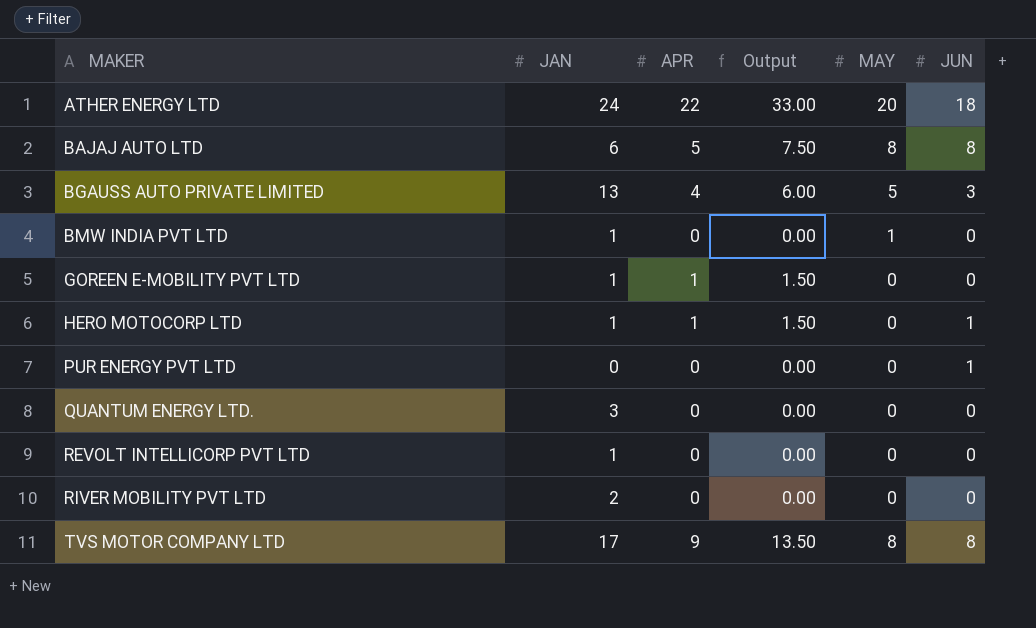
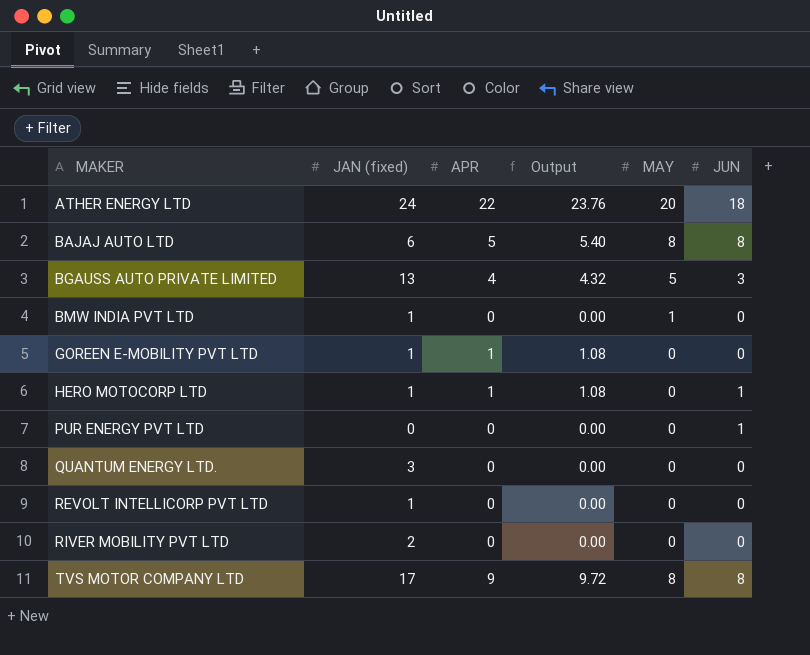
column name: JAN -> JAN (fixed)
column Output | formula: [APR] * 1.5 -> [APR] * 1.08

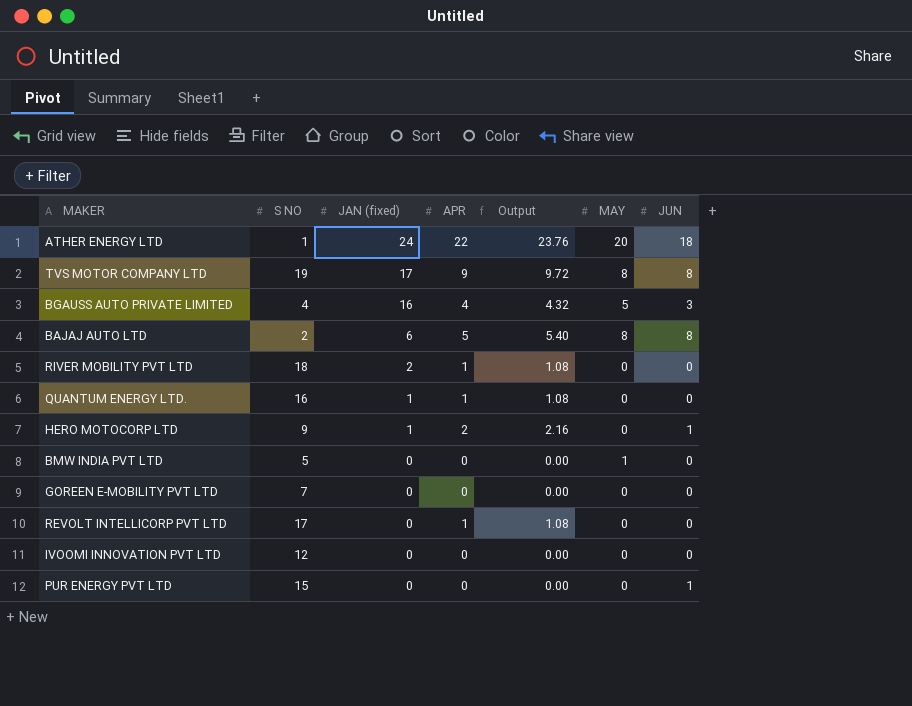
row order: MAKER ascending -> JAN (fixed) descending
column S NO | position: none -> 2
BGAUSS AUTO PRIVATE LIMITED | JAN (fixed): 13 -> 16
RIVER MOBILITY PVT LTD | APR: 0 -> 1
RIVER MOBILITY PVT LTD | Output: 0.00 -> 1.08
QUANTUM ENERGY LTD. | JAN (fixed): 3 -> 1
QUANTUM ENERGY LTD. | APR: 0 -> 1
QUANTUM ENERGY LTD. | Output: 0.00 -> 1.08
HERO MOTOCORP LTD | APR: 1 -> 2
HERO MOTOCORP LTD | Output: 1.08 -> 2.16
BMW INDIA PVT LTD | JAN (fixed): 1 -> 0
GOREEN E-MOBILITY PVT LTD | JAN (fixed): 1 -> 0
GOREEN E-MOBILITY PVT LTD | APR: 1 -> 0
GOREEN E-MOBILITY PVT LTD | Output: 1.08 -> 0.00
REVOLT INTELLICORP PVT LTD | JAN (fixed): 1 -> 0
REVOLT INTELLICORP PVT LTD | APR: 0 -> 1
REVOLT INTELLICORP PVT LTD | Output: 0.00 -> 1.08
row IVOOMI INNOVATION PVT LTD: none -> 12 | 0 | 0 | 0.00 | 0 | 0

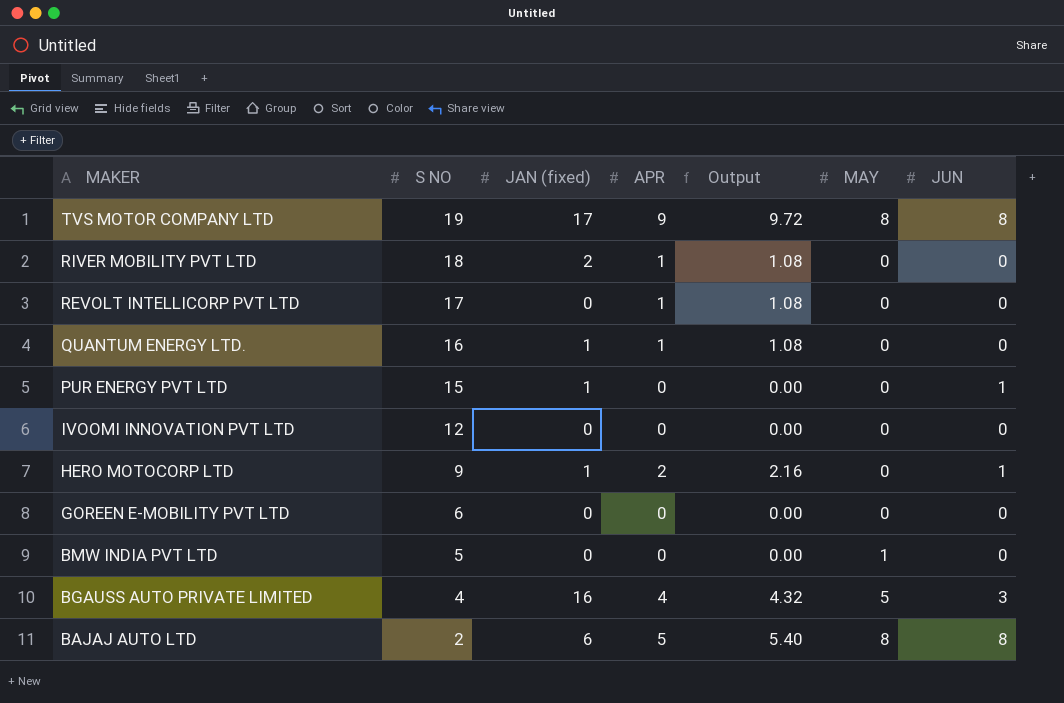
row order: JAN (fixed) descending -> MAKER descending
row ATHER ENERGY LTD: 1 | 24 | 22 | 23.76 | 20 | 18 -> none
PUR ENERGY PVT LTD | JAN (fixed): 0 -> 1
GOREEN E-MOBILITY PVT LTD | S NO: 7 -> 6

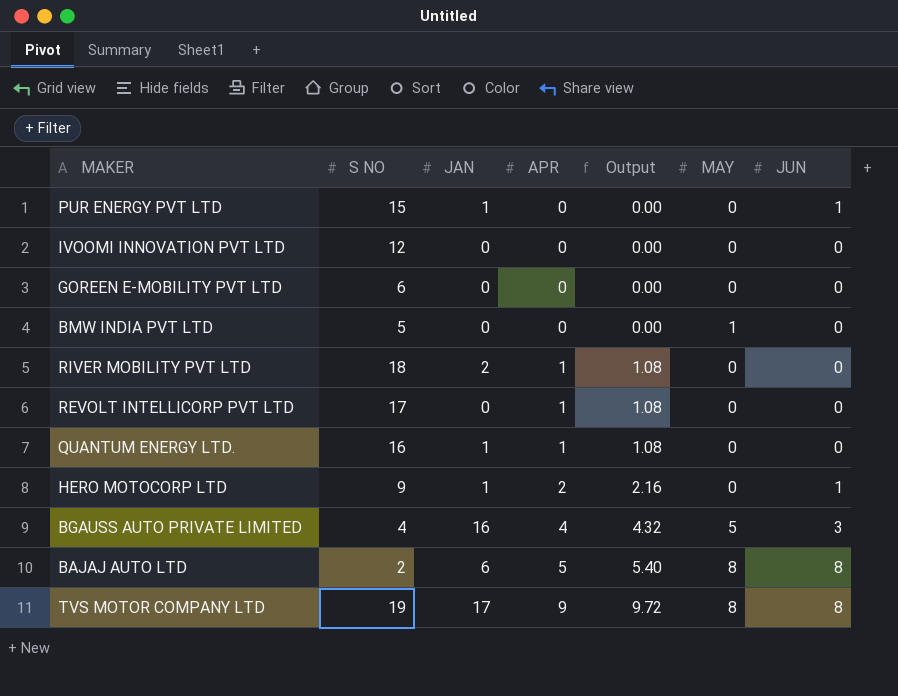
row order: MAKER descending -> APR ascending
column name: JAN (fixed) -> JAN

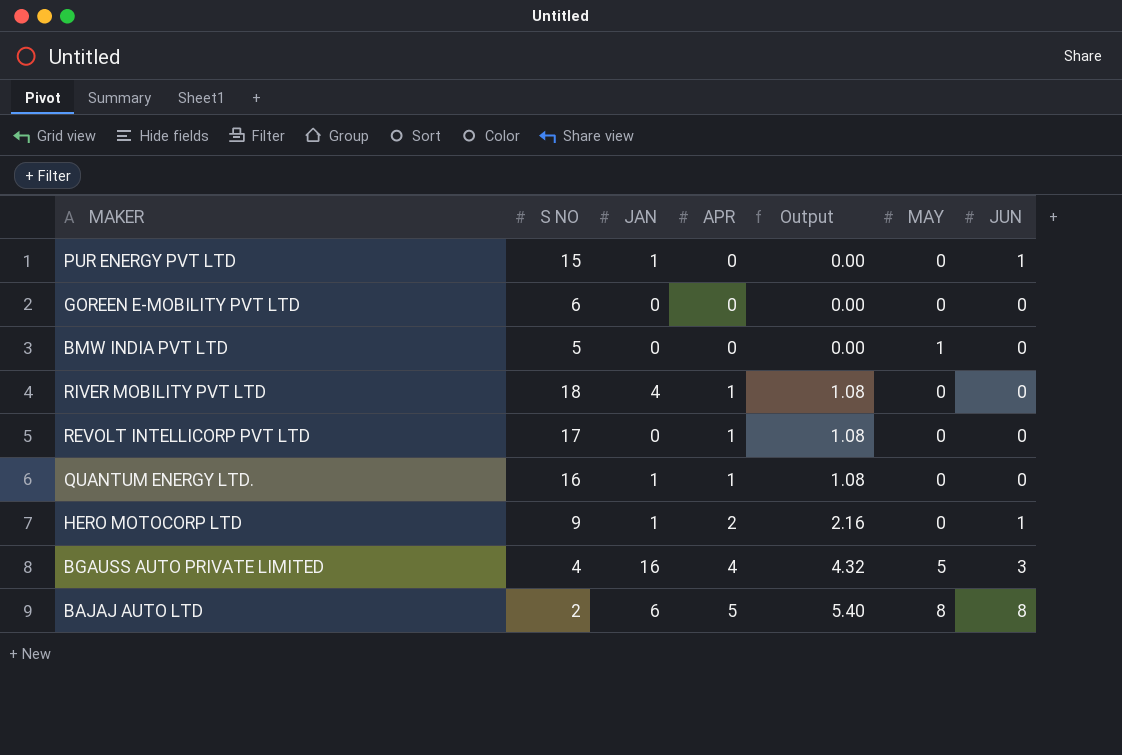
row IVOOMI INNOVATION PVT LTD: 12 | 0 | 0 | 0.00 | 0 | 0 -> none
row TVS MOTOR COMPANY LTD: 19 | 17 | 9 | 9.72 | 8 | 8 -> none
RIVER MOBILITY PVT LTD | JAN: 2 -> 4

